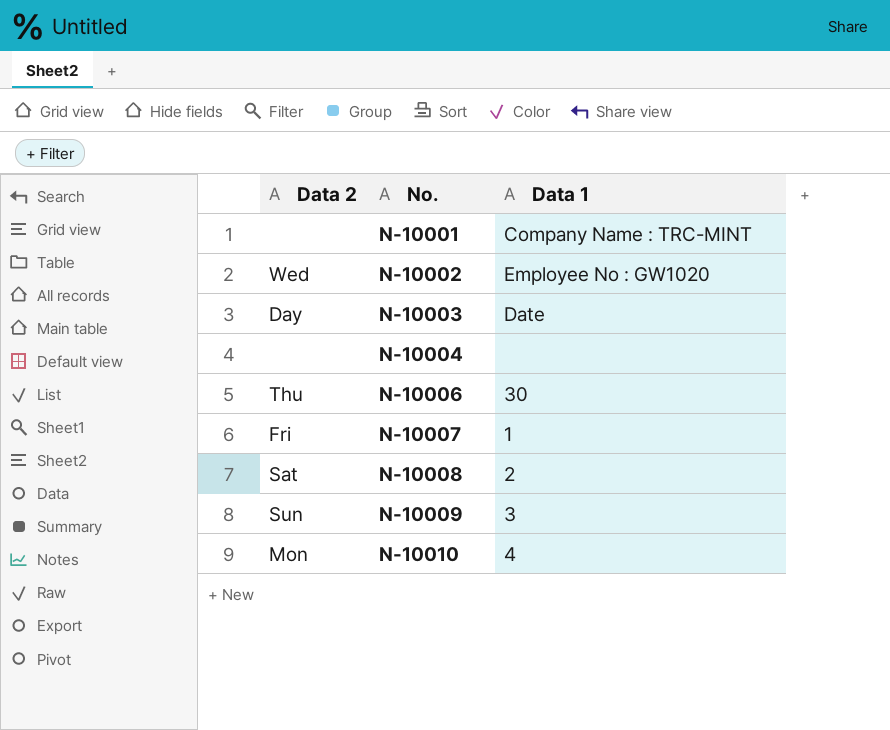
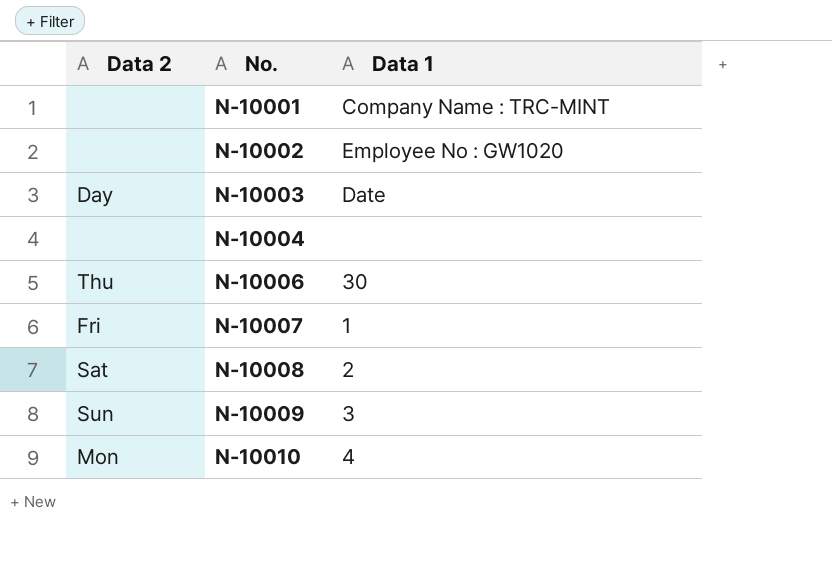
N-10002 | Data 2: Wed -> none

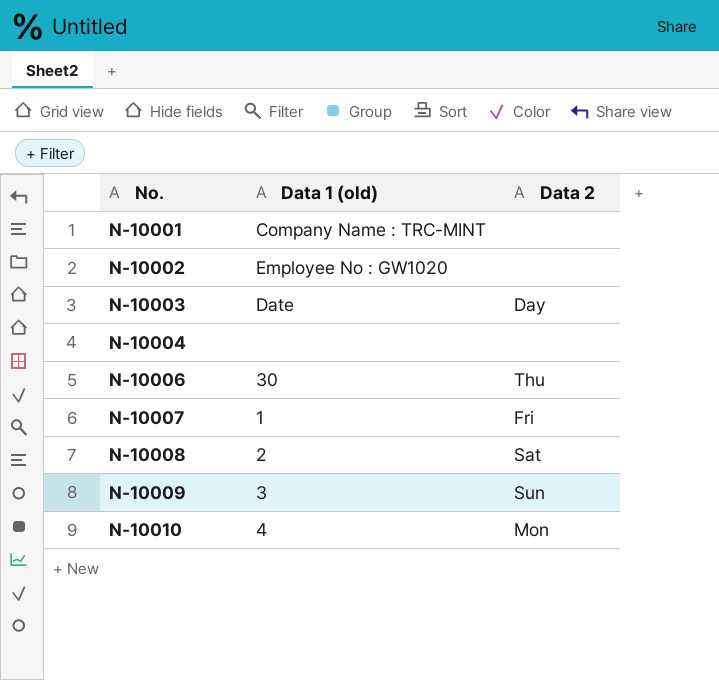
column name: Data 1 -> Data 1 (old)
column Data 2 | position: 1 -> 3

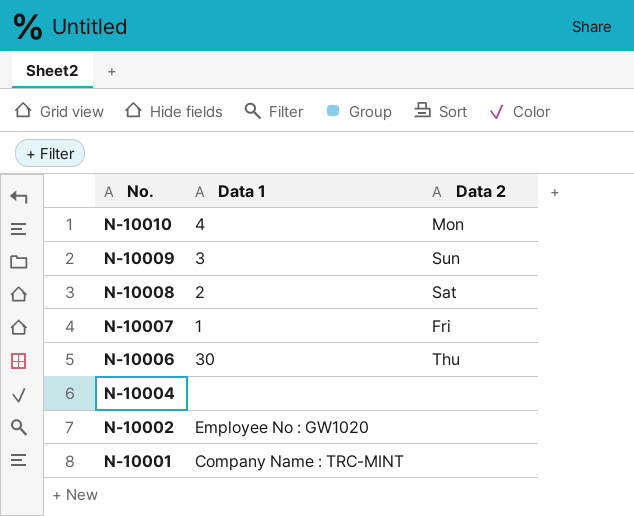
row order: No. ascending -> No. descending
column name: Data 1 (old) -> Data 1
row N-10003: Date | Day -> none

